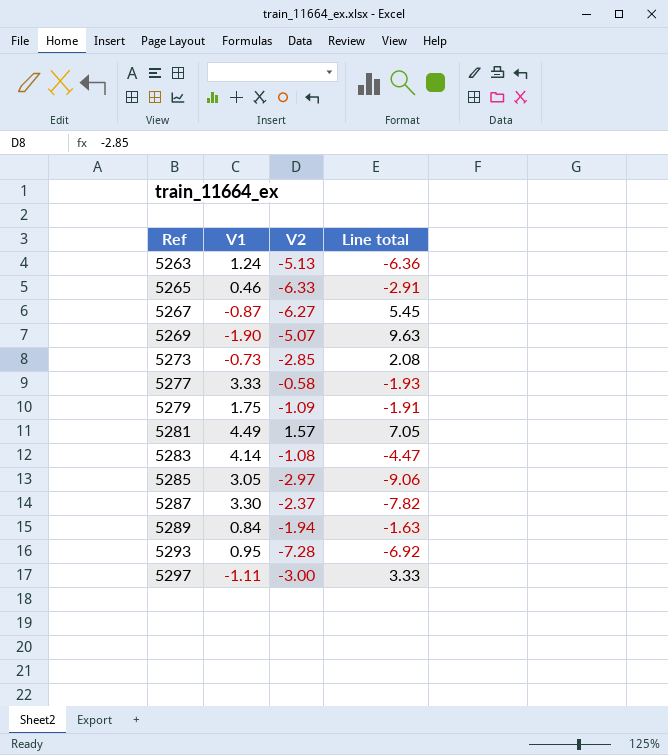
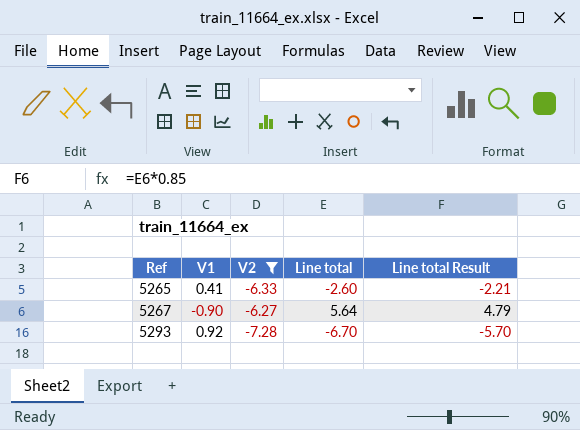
filter: none -> V2 <= -6.27
column Line total Result | formula: none -> [Line total] * 0.85
5265 | V1: 0.46 -> 0.41
5265 | Line total: -2.91 -> -2.60
5267 | V1: -0.87 -> -0.90
5267 | Line total: 5.45 -> 5.64
5293 | V1: 0.95 -> 0.92
5293 | Line total: -6.92 -> -6.70

